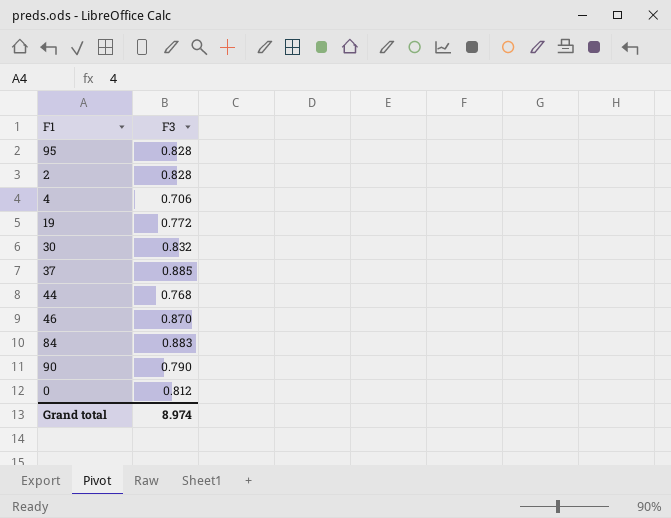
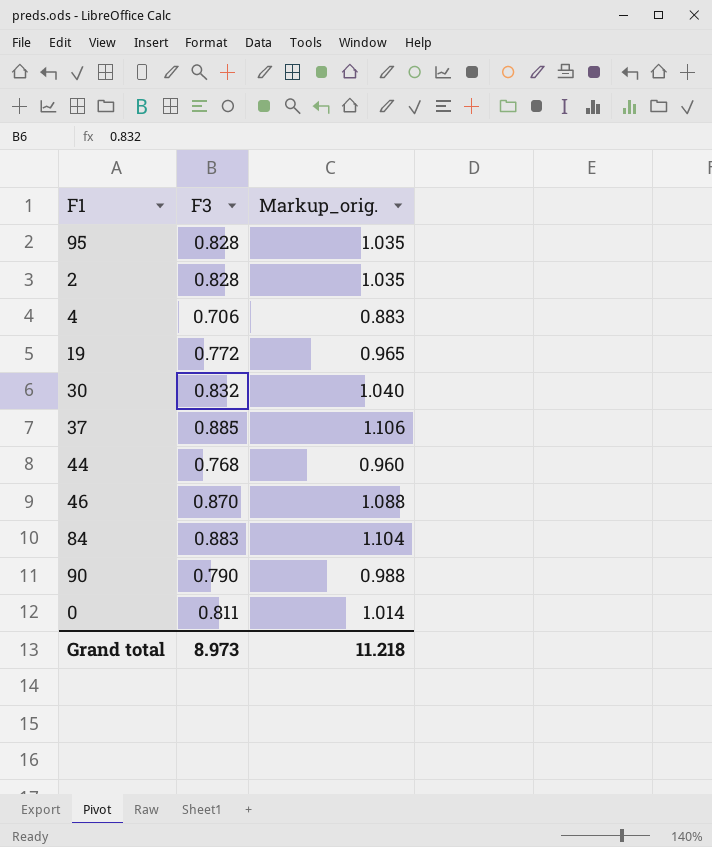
column Markup_orig. | formula: none -> [F3] * 1.25
0 | F3: 0.812 -> 0.811
Grand total | F3: 8.974 -> 8.973

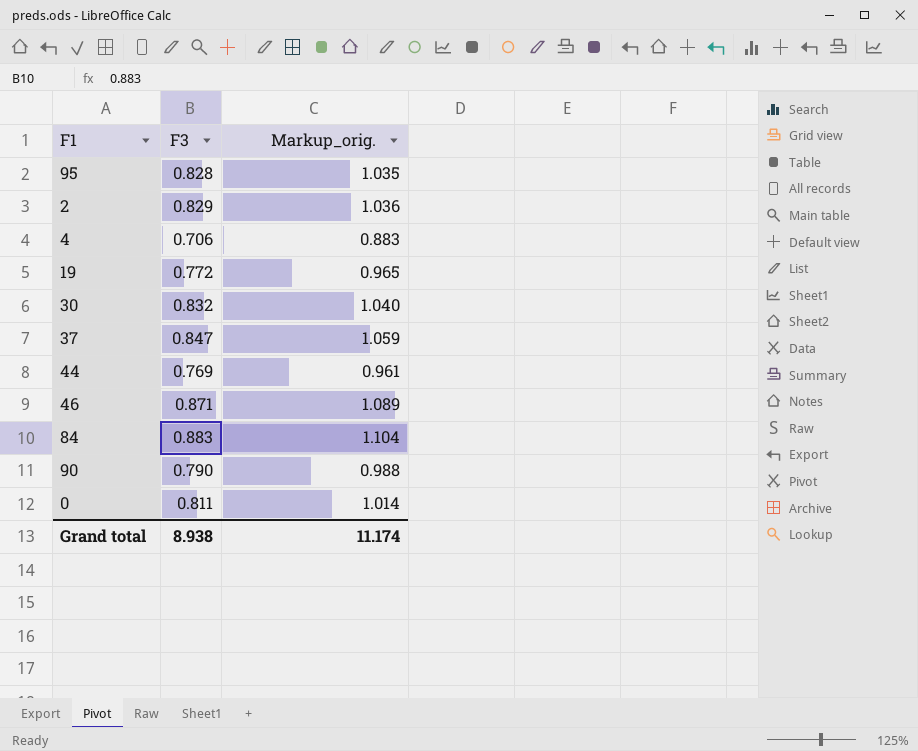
2 | F3: 0.828 -> 0.829
2 | Markup_orig.: 1.035 -> 1.036
37 | F3: 0.885 -> 0.847
37 | Markup_orig.: 1.106 -> 1.059
44 | F3: 0.768 -> 0.769
44 | Markup_orig.: 0.960 -> 0.961
46 | F3: 0.870 -> 0.871
46 | Markup_orig.: 1.088 -> 1.089
Grand total | F3: 8.973 -> 8.938
Grand total | Markup_orig.: 11.218 -> 11.174

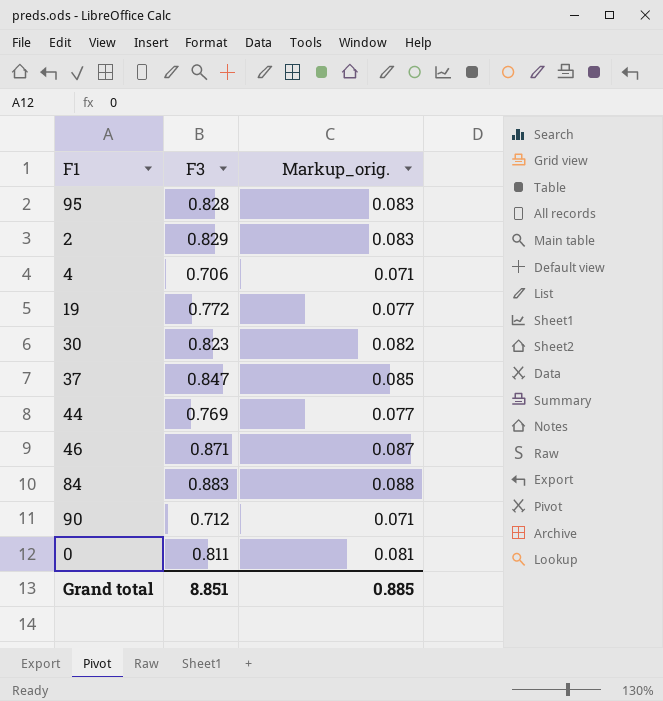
column Markup_orig. | formula: [F3] * 1.25 -> [F3] * 0.1
30 | F3: 0.832 -> 0.823
90 | F3: 0.790 -> 0.712
Grand total | F3: 8.938 -> 8.851
Grand total | Markup_orig.: 11.174 -> 0.885

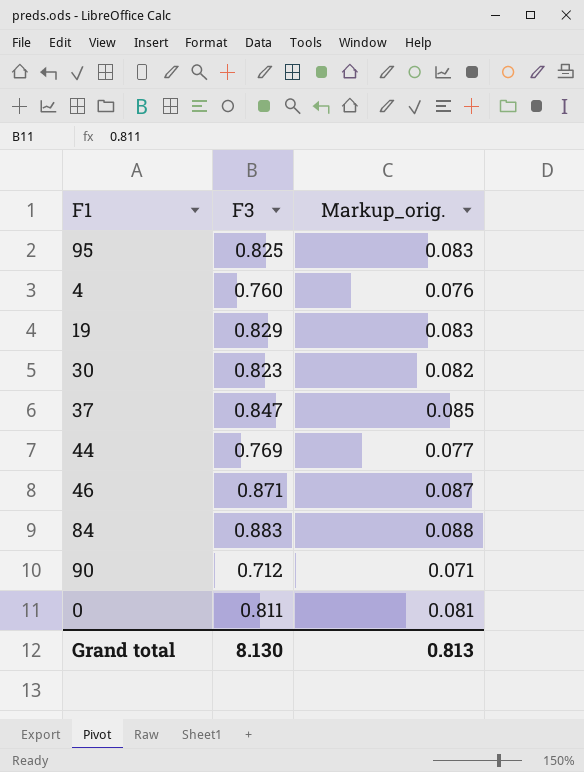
row 2: 0.829 | 0.083 -> none
95 | F3: 0.828 -> 0.825
4 | F3: 0.706 -> 0.760
4 | Markup_orig.: 0.071 -> 0.076
19 | F3: 0.772 -> 0.829
19 | Markup_orig.: 0.077 -> 0.083
Grand total | F3: 8.851 -> 8.130
Grand total | Markup_orig.: 0.885 -> 0.813

